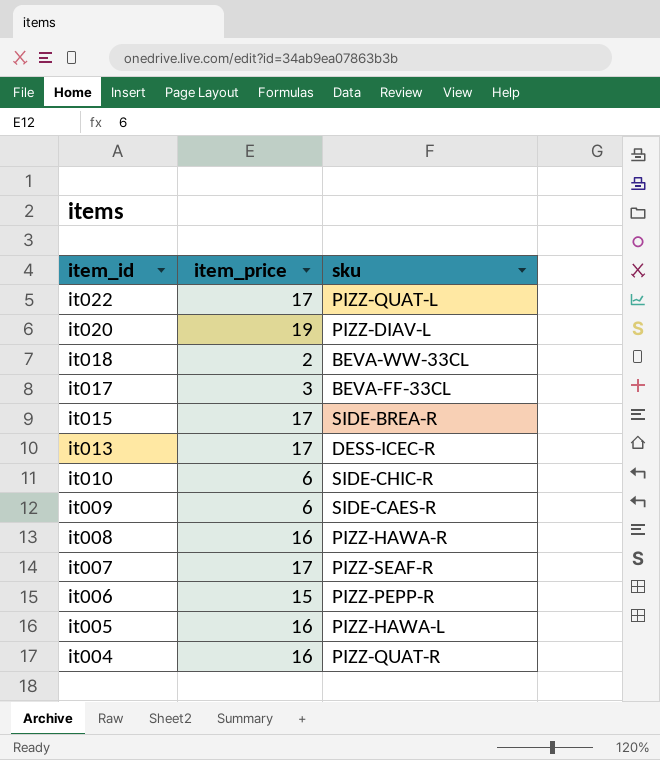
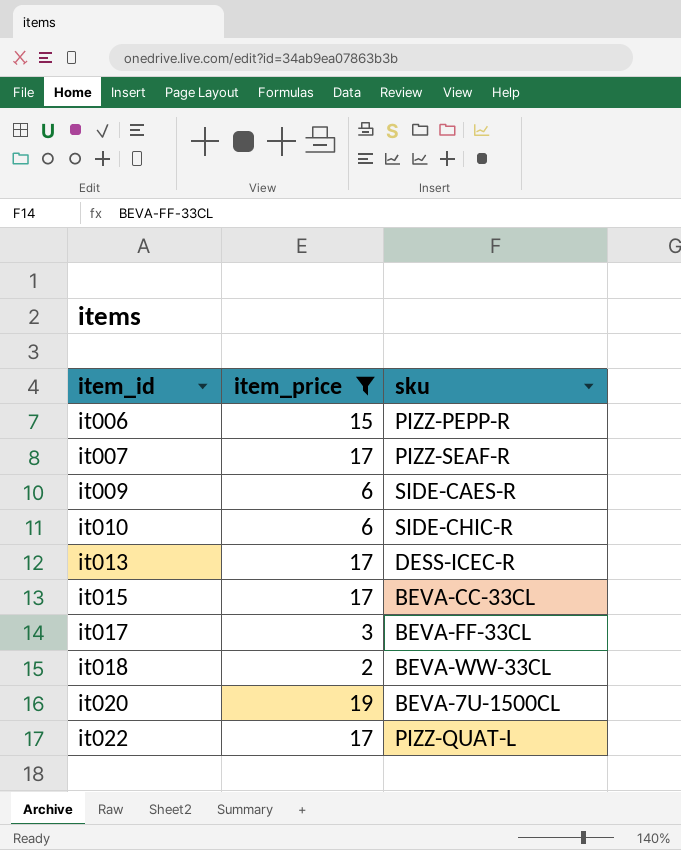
filter: none -> item_price != 16
row order: item_id descending -> item_id ascending
it015 | sku: SIDE-BREA-R -> BEVA-CC-33CL
it020 | sku: PIZZ-DIAV-L -> BEVA-7U-1500CL

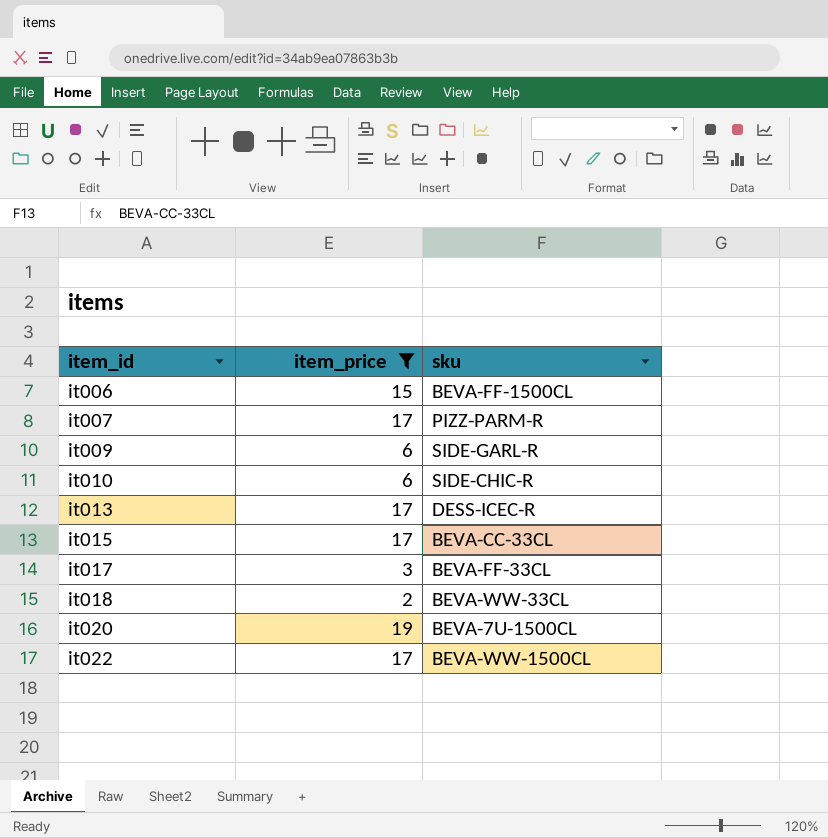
it006 | sku: PIZZ-PEPP-R -> BEVA-FF-1500CL
it007 | sku: PIZZ-SEAF-R -> PIZZ-PARM-R
it009 | sku: SIDE-CAES-R -> SIDE-GARL-R
it022 | sku: PIZZ-QUAT-L -> BEVA-WW-1500CL

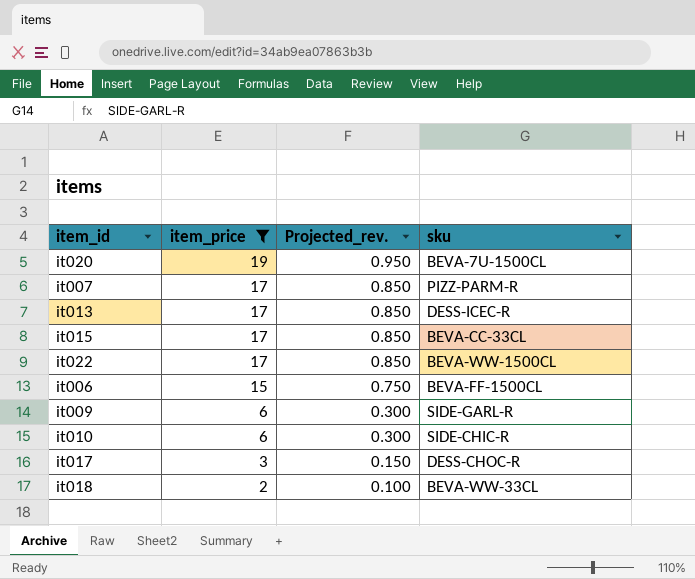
row order: item_id ascending -> item_price descending
column Projected_rev. | formula: none -> [item_price] * 0.05
it017 | sku: BEVA-FF-33CL -> DESS-CHOC-R

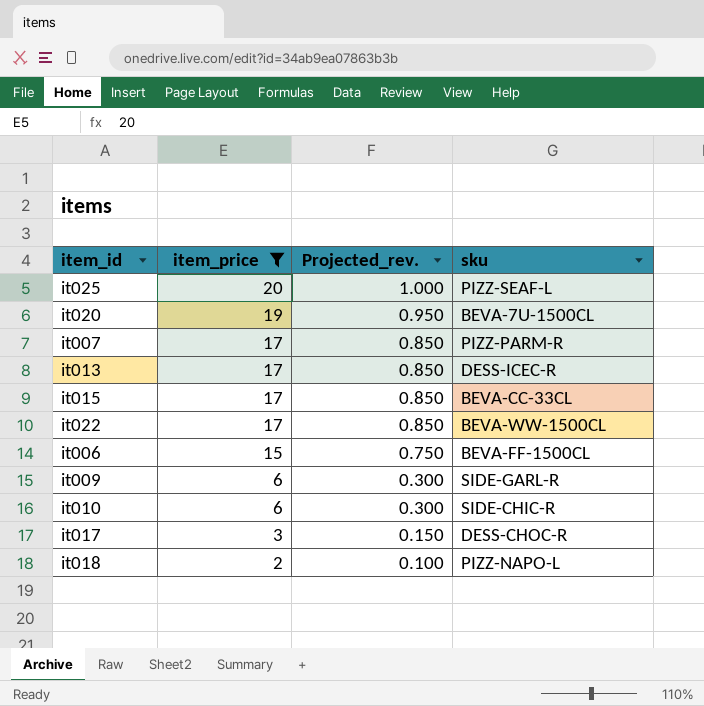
row it025: none -> 20 | 1.000 | PIZZ-SEAF-L
it018 | sku: BEVA-WW-33CL -> PIZZ-NAPO-L

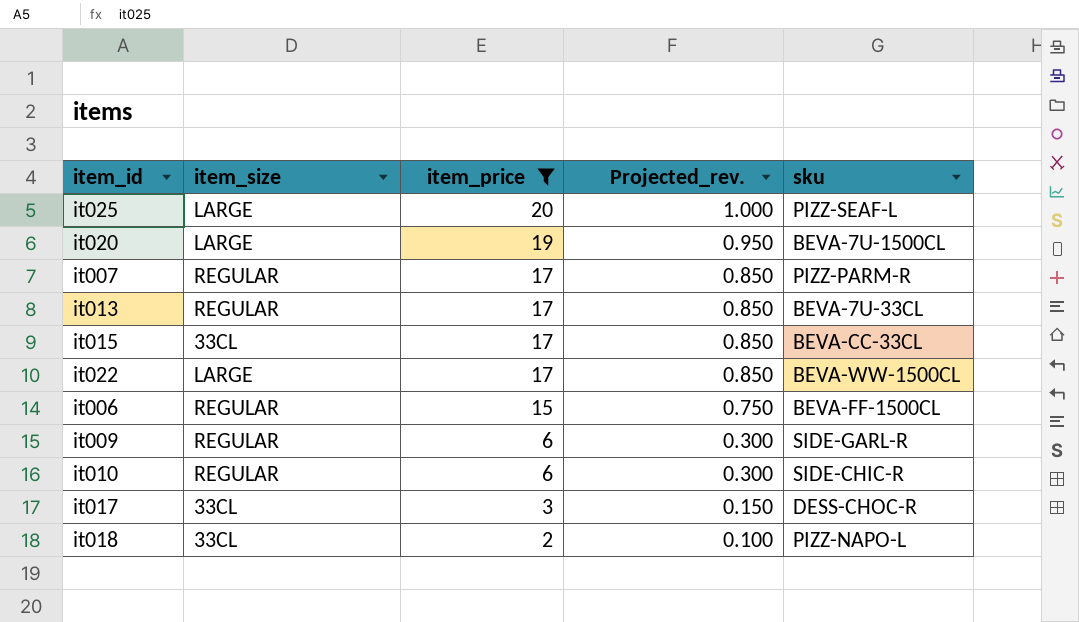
column item_size | position: none -> 2
it013 | sku: DESS-ICEC-R -> BEVA-7U-33CL

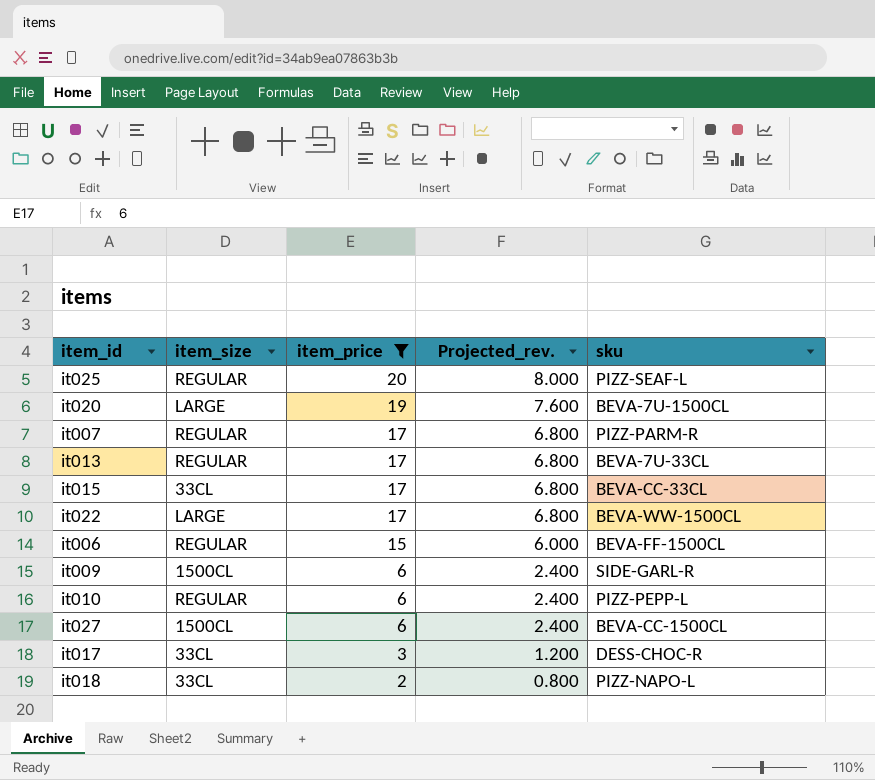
column Projected_rev. | formula: [item_price] * 0.05 -> [item_price] * 0.4
it025 | item_size: LARGE -> REGULAR
it009 | item_size: REGULAR -> 1500CL
it010 | sku: SIDE-CHIC-R -> PIZZ-PEPP-L
row it027: none -> 1500CL | 6 | 2.400 | BEVA-CC-1500CL

